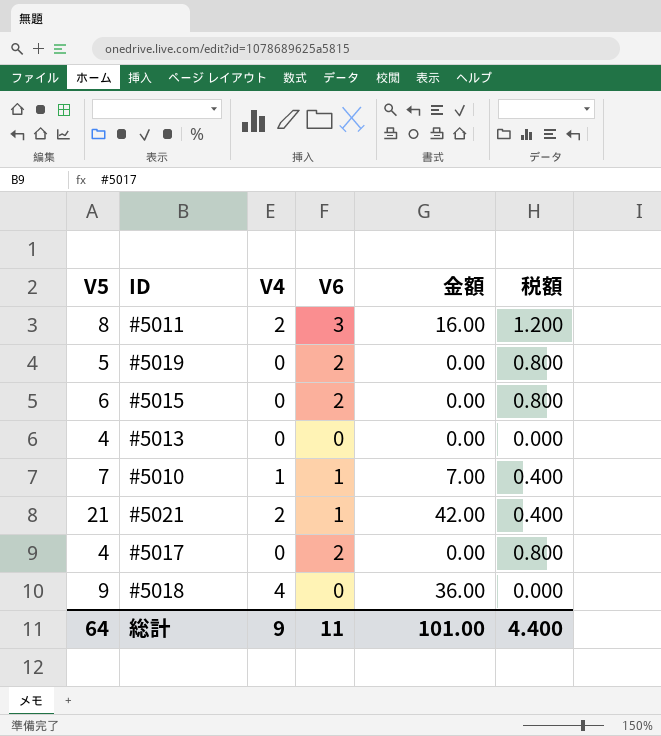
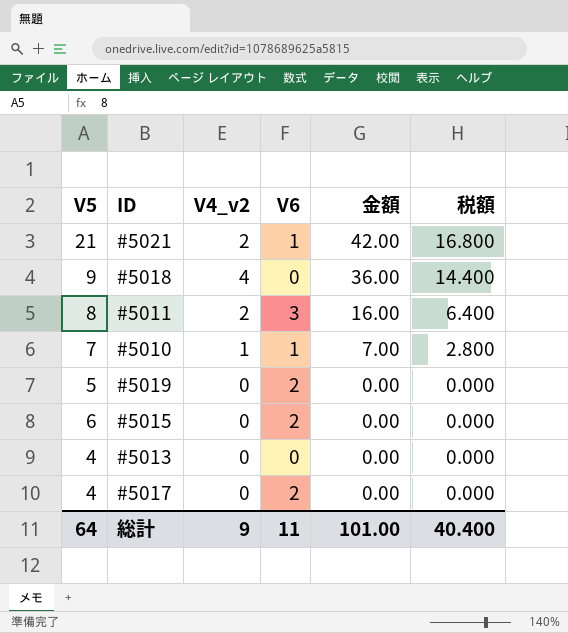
row order: none -> 金額 descending
column name: V4 -> V4_v2
column 税額 | formula: [V6] * 0.4 -> [金額] * 0.4
総計 | 税額: 4.400 -> 40.400

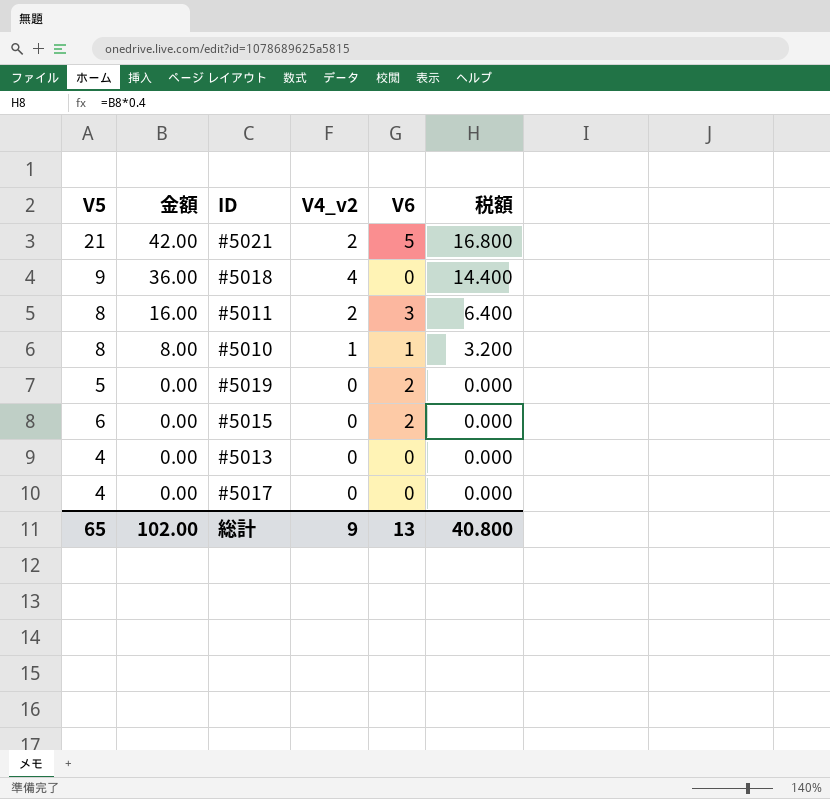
column 金額 | position: 5 -> 2
#5021 | V6: 1 -> 5
#5010 | V5: 7 -> 8
#5010 | 金額: 7.00 -> 8.00
#5010 | 税額: 2.800 -> 3.200
#5017 | V6: 2 -> 0
総計 | V5: 64 -> 65
総計 | 金額: 101.00 -> 102.00
総計 | V6: 11 -> 13
総計 | 税額: 40.400 -> 40.800

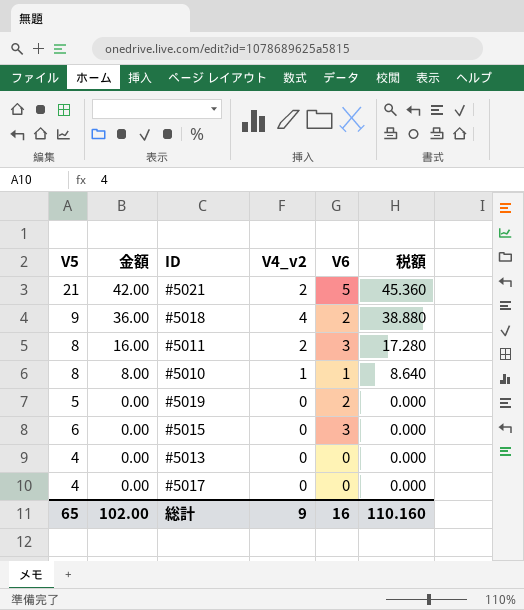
column 税額 | formula: [金額] * 0.4 -> [金額] * 1.08
#5018 | V6: 0 -> 2
#5015 | V6: 2 -> 3
総計 | V6: 13 -> 16
総計 | 税額: 40.800 -> 110.160

